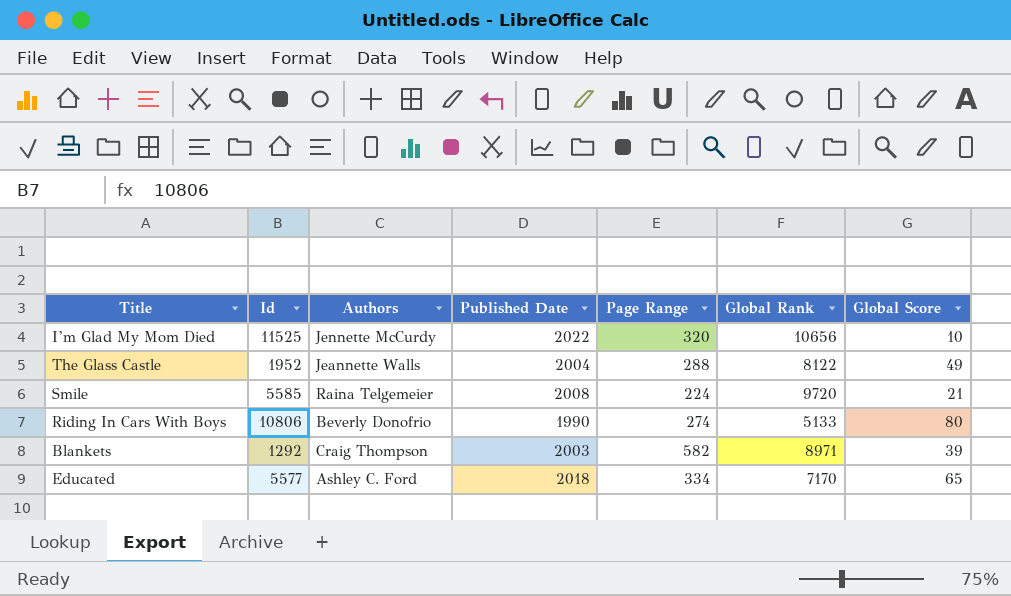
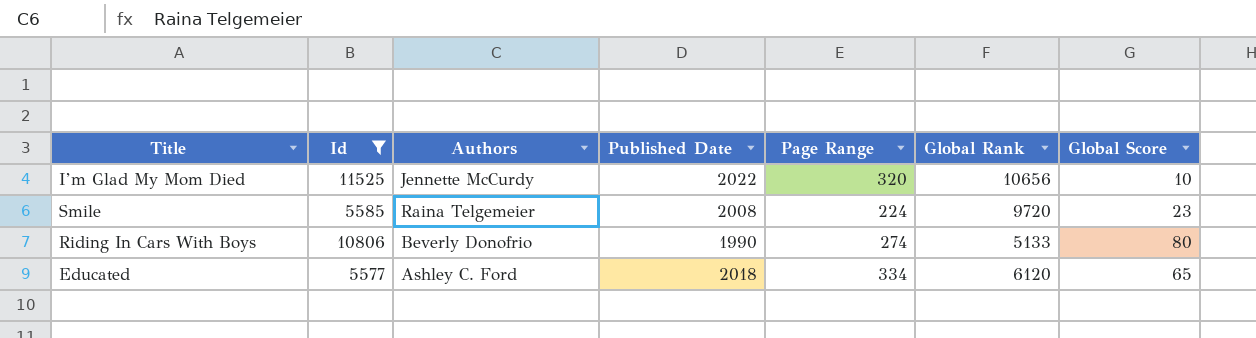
filter: none -> Id >= 5577
Smile | Global Score: 21 -> 23
Educated | Global Rank: 7170 -> 6120

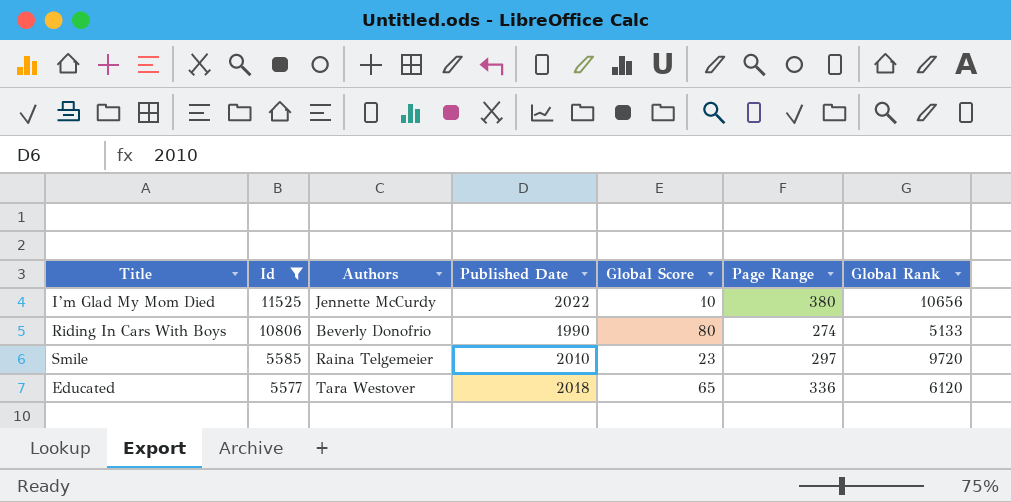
row order: none -> Id descending
column Global Score | position: 7 -> 5
I’m Glad My Mom Died | Page Range: 320 -> 380
Smile | Published Date: 2008 -> 2010
Smile | Page Range: 224 -> 297
Educated | Authors: Ashley C. Ford -> Tara Westover
Educated | Page Range: 334 -> 336

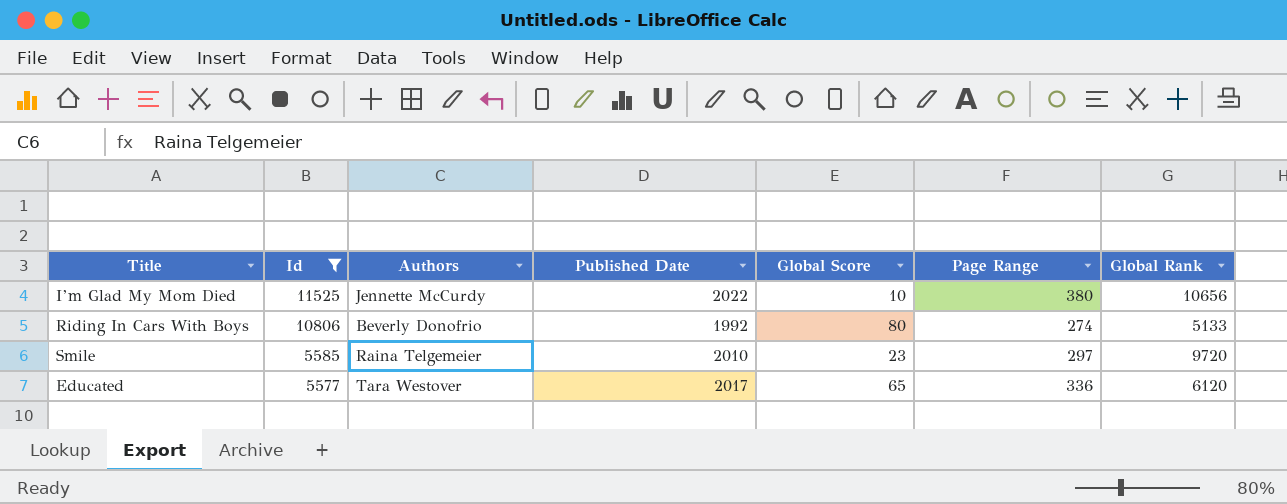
Riding In Cars With Boys | Published Date: 1990 -> 1992
Educated | Published Date: 2018 -> 2017

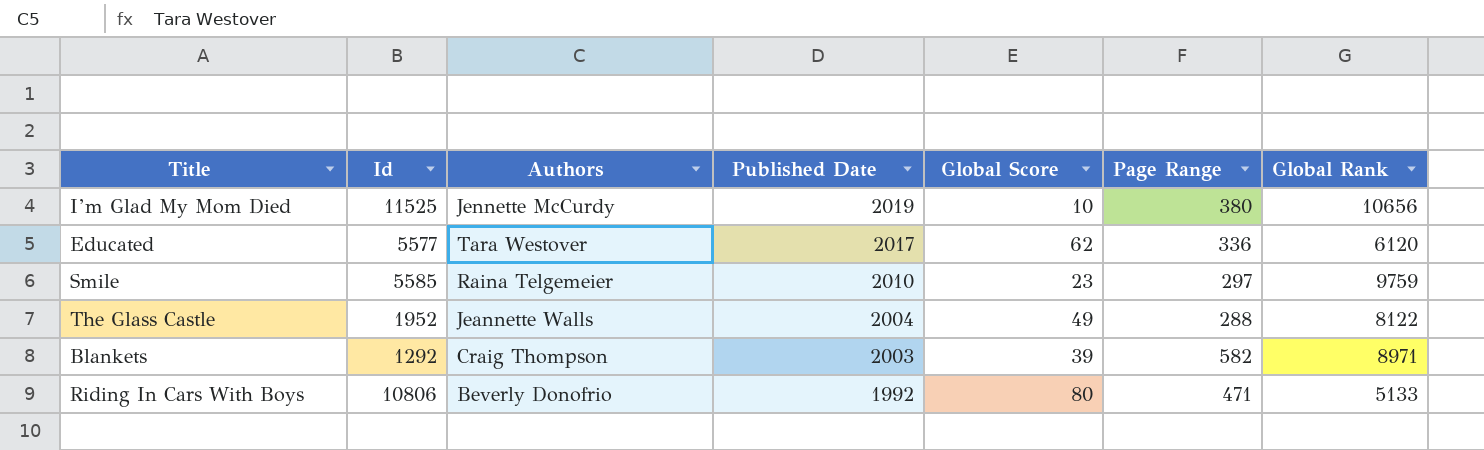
filter: Id >= 5577 -> none
row order: Id descending -> Published Date descending
I’m Glad My Mom Died | Published Date: 2022 -> 2019
Educated | Global Score: 65 -> 62
Smile | Global Rank: 9720 -> 9759
Riding In Cars With Boys | Page Range: 274 -> 471

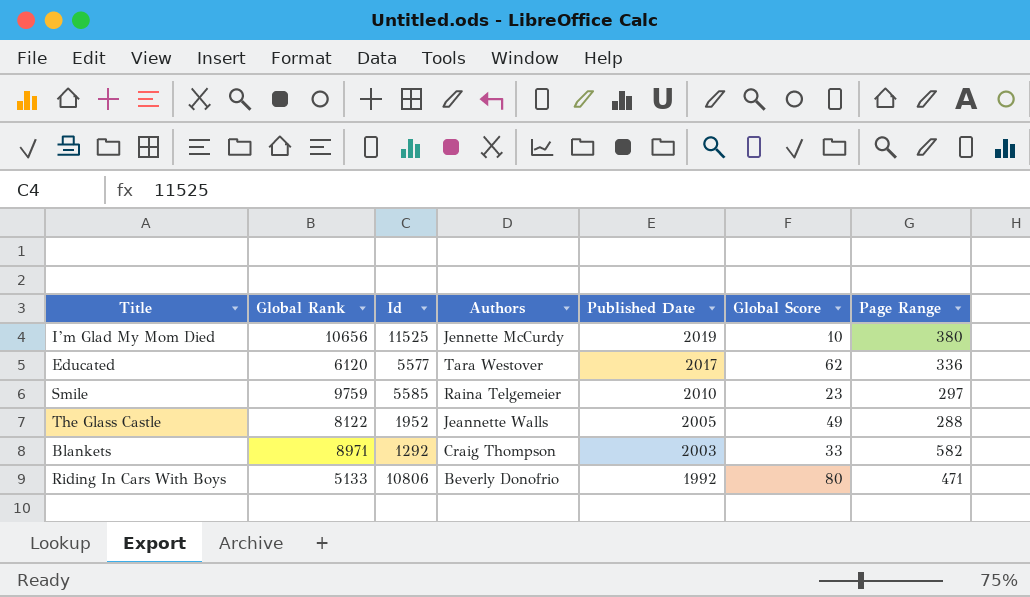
column Global Rank | position: 7 -> 2
The Glass Castle | Published Date: 2004 -> 2005
Blankets | Global Score: 39 -> 33

